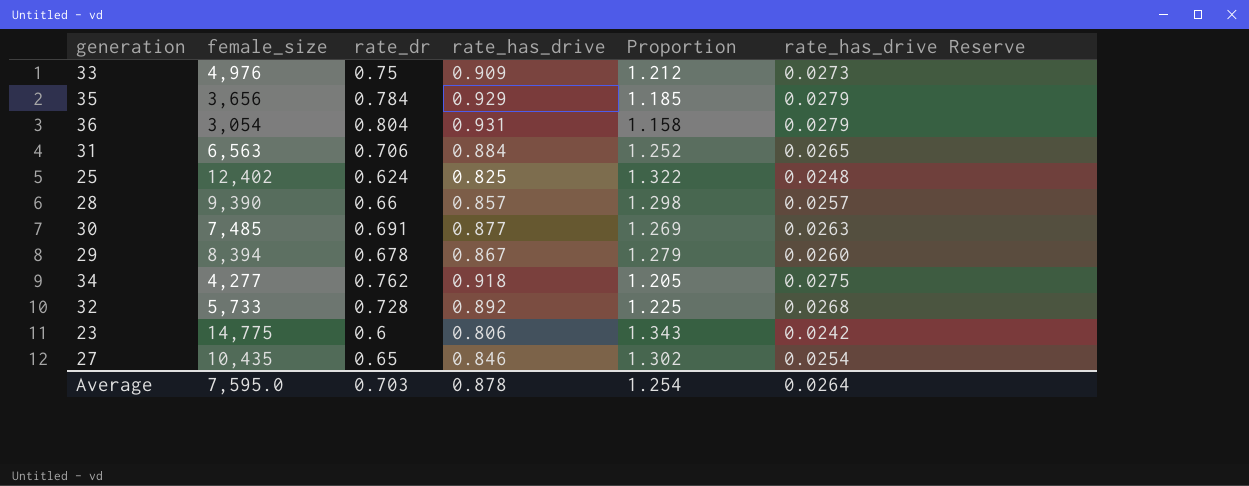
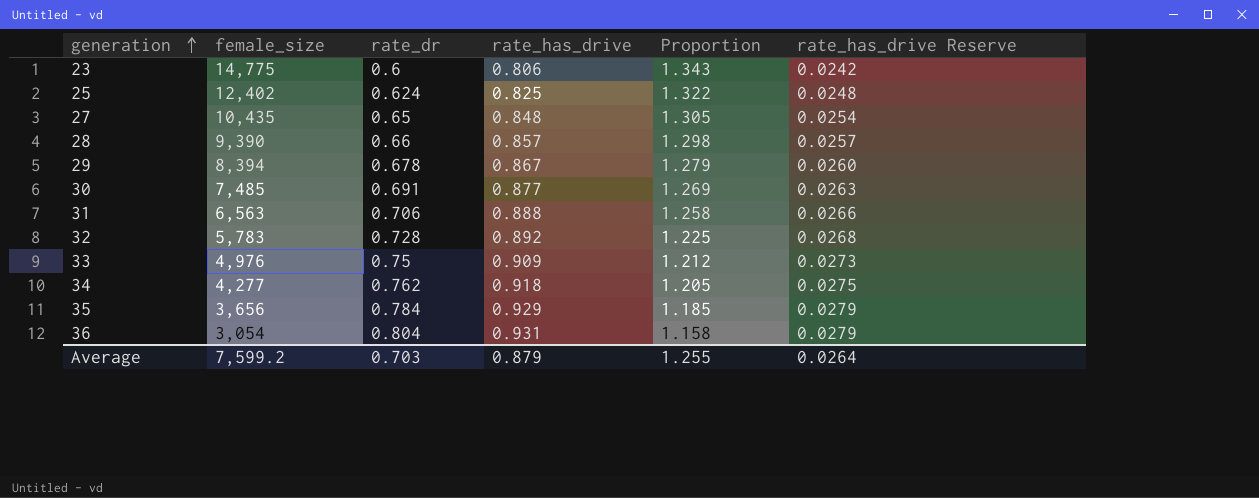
row order: none -> generation ascending
27 | rate_has_drive: 0.846 -> 0.848
27 | Proportion: 1.302 -> 1.305
31 | rate_has_drive: 0.884 -> 0.888
31 | Proportion: 1.252 -> 1.258
31 | rate_has_drive Reserve: 0.0265 -> 0.0266
32 | female_size: 5,733 -> 5,783
Average | female_size: 7,595.0 -> 7,599.2
Average | rate_has_drive: 0.878 -> 0.879
Average | Proportion: 1.254 -> 1.255

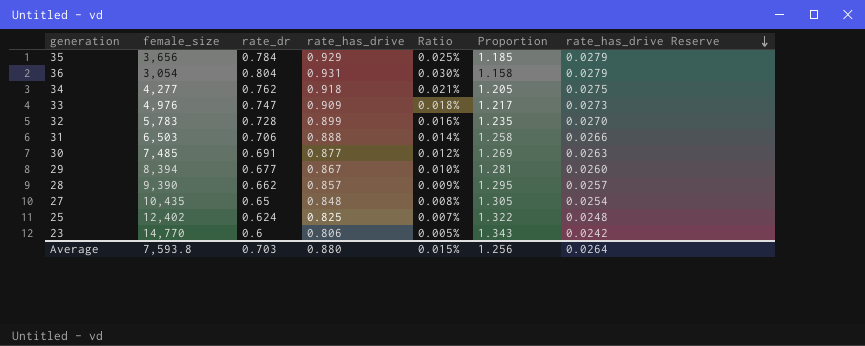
row order: generation ascending -> rate_has_drive Reserve descending
column Ratio | formula: none -> [rate_has_drive] / [female_size]
33 | rate_dr: 0.75 -> 0.747
33 | Proportion: 1.212 -> 1.217
32 | rate_has_drive: 0.892 -> 0.899
32 | Proportion: 1.225 -> 1.235
32 | rate_has_drive Reserve: 0.0268 -> 0.0270
31 | female_size: 6,563 -> 6,503
29 | rate_dr: 0.678 -> 0.677
29 | Proportion: 1.279 -> 1.281
28 | rate_dr: 0.66 -> 0.662
28 | Proportion: 1.298 -> 1.295
23 | female_size: 14,775 -> 14,770
Average | female_size: 7,599.2 -> 7,593.8
Average | rate_has_drive: 0.879 -> 0.880
Average | Proportion: 1.255 -> 1.256

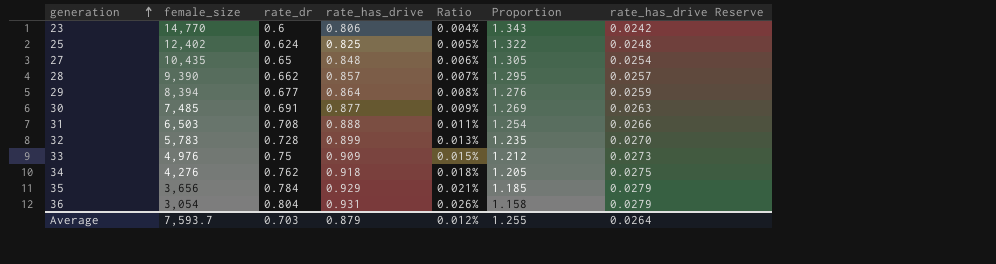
row order: rate_has_drive Reserve descending -> generation ascending
column Ratio | formula: [rate_has_drive] / [female_size] -> [rate_dr] / [female_size]
29 | rate_has_drive: 0.867 -> 0.864
29 | Proportion: 1.281 -> 1.276
29 | rate_has_drive Reserve: 0.0260 -> 0.0259
31 | rate_dr: 0.706 -> 0.708
31 | Proportion: 1.258 -> 1.254
33 | rate_dr: 0.747 -> 0.75
33 | Proportion: 1.217 -> 1.212
34 | female_size: 4,277 -> 4,276
Average | female_size: 7,593.8 -> 7,593.7
Average | rate_has_drive: 0.880 -> 0.879
Average | Ratio: 0.015% -> 0.012%
Average | Proportion: 1.256 -> 1.255

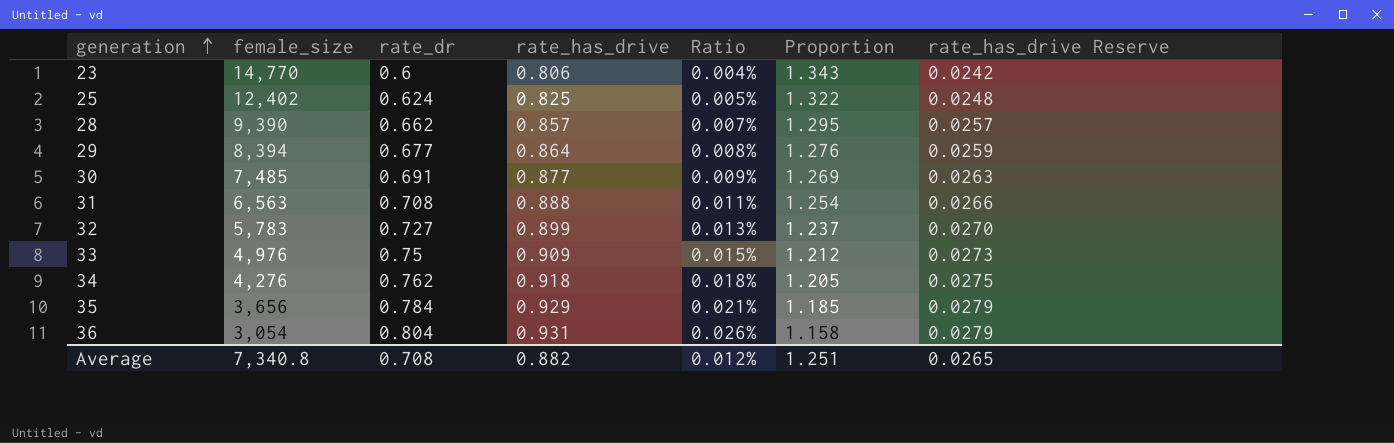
row 27: 10,435 | 0.65 | 0.848 | 0.006% | 1.305 | 0.0254 -> none
31 | female_size: 6,503 -> 6,563
32 | rate_dr: 0.728 -> 0.727
32 | Proportion: 1.235 -> 1.237
Average | female_size: 7,593.7 -> 7,340.8
Average | rate_dr: 0.703 -> 0.708
Average | rate_has_drive: 0.879 -> 0.882
Average | Proportion: 1.255 -> 1.251
Average | rate_has_drive Reserve: 0.0264 -> 0.0265

